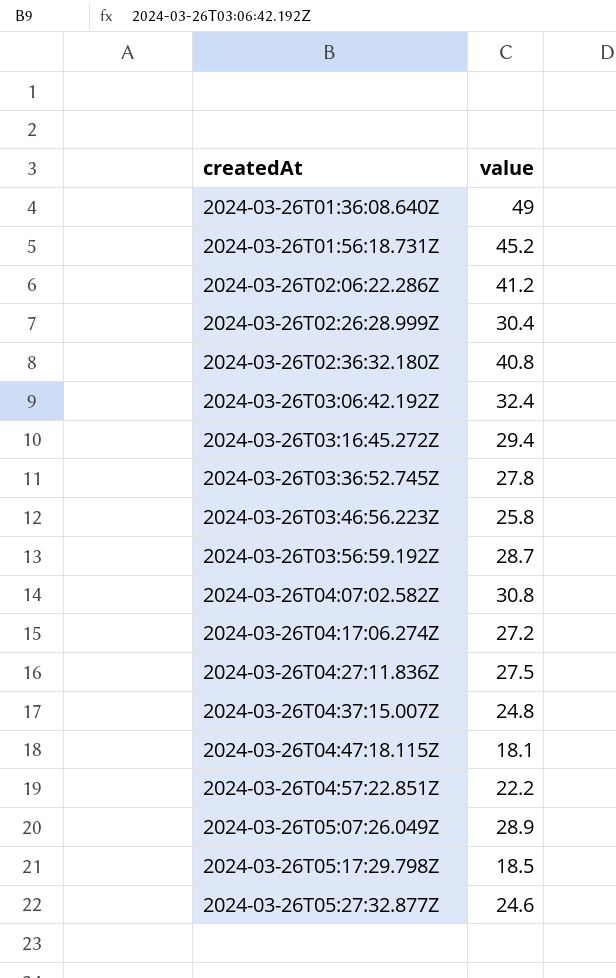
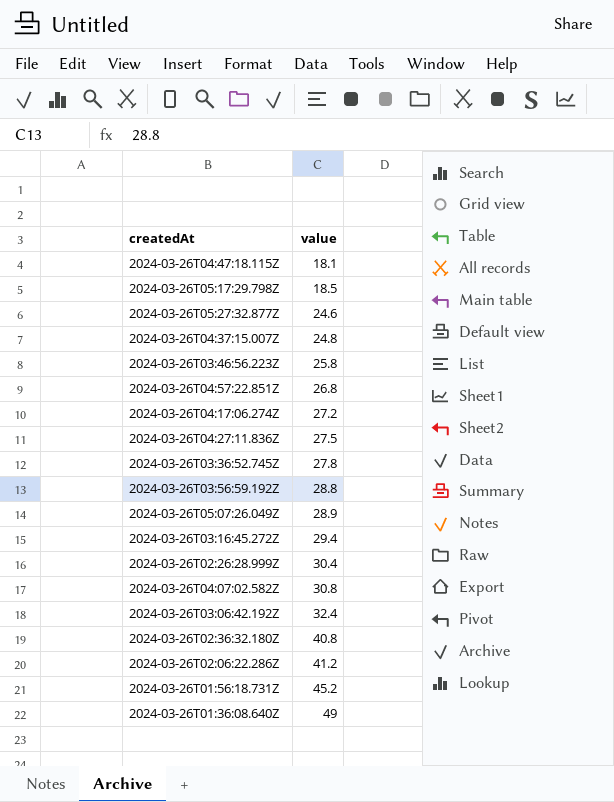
row order: createdAt ascending -> value ascending
2024-03-26T04:57:22.851Z | value: 22.2 -> 26.8
2024-03-26T03:56:59.192Z | value: 28.7 -> 28.8

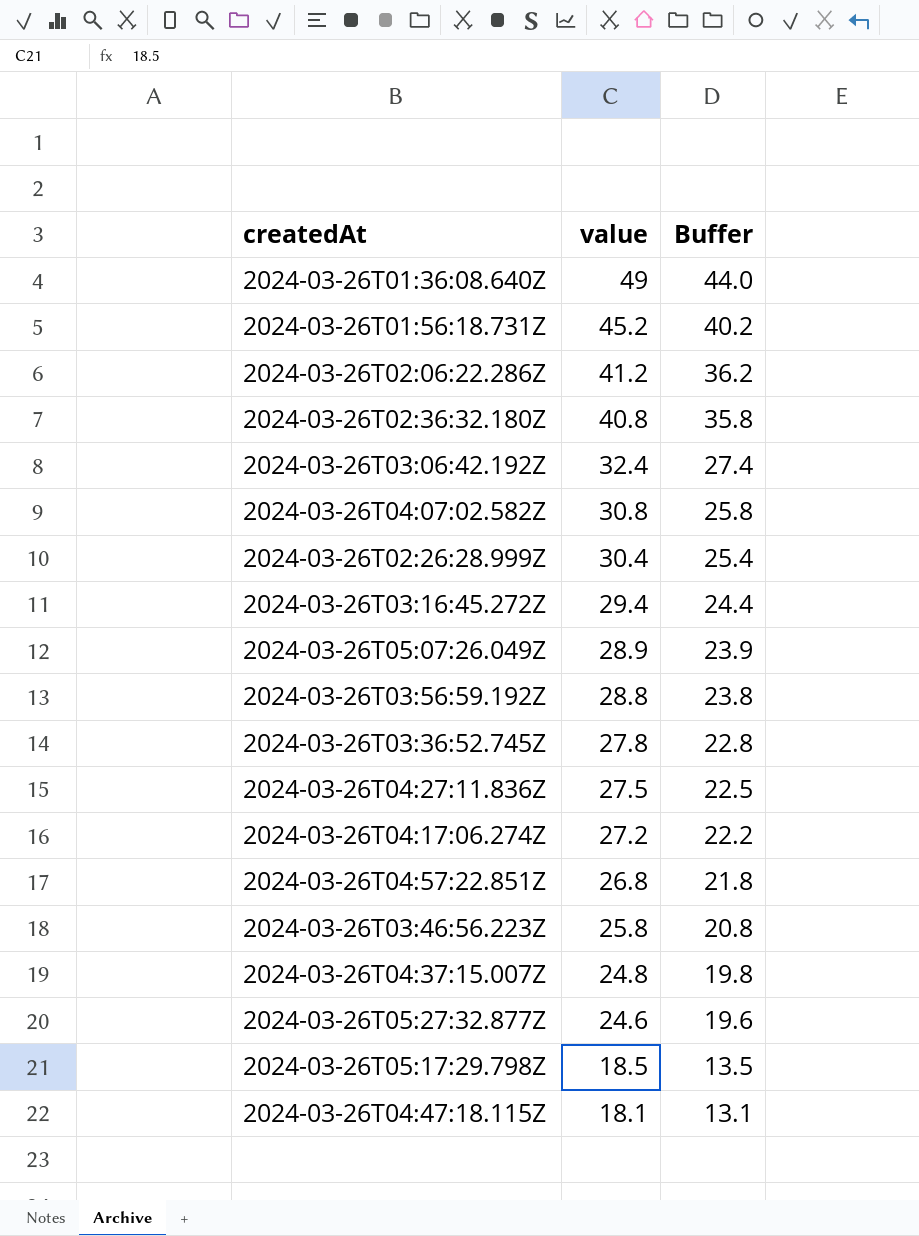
row order: value ascending -> value descending
column Buffer | formula: none -> [value] - 5

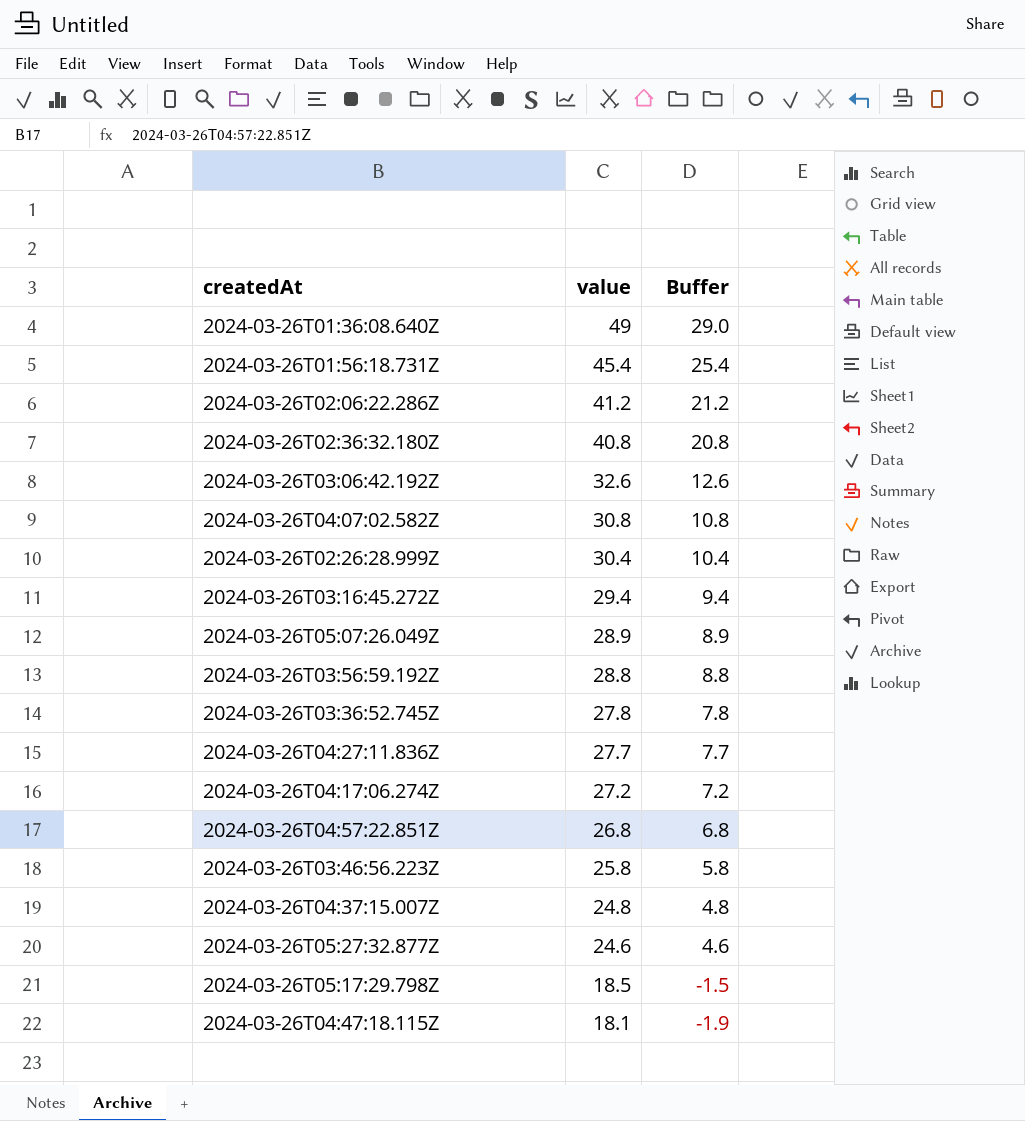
column Buffer | formula: [value] - 5 -> [value] - 20
2024-03-26T01:56:18.731Z | value: 45.2 -> 45.4
2024-03-26T03:06:42.192Z | value: 32.4 -> 32.6
2024-03-26T04:27:11.836Z | value: 27.5 -> 27.7

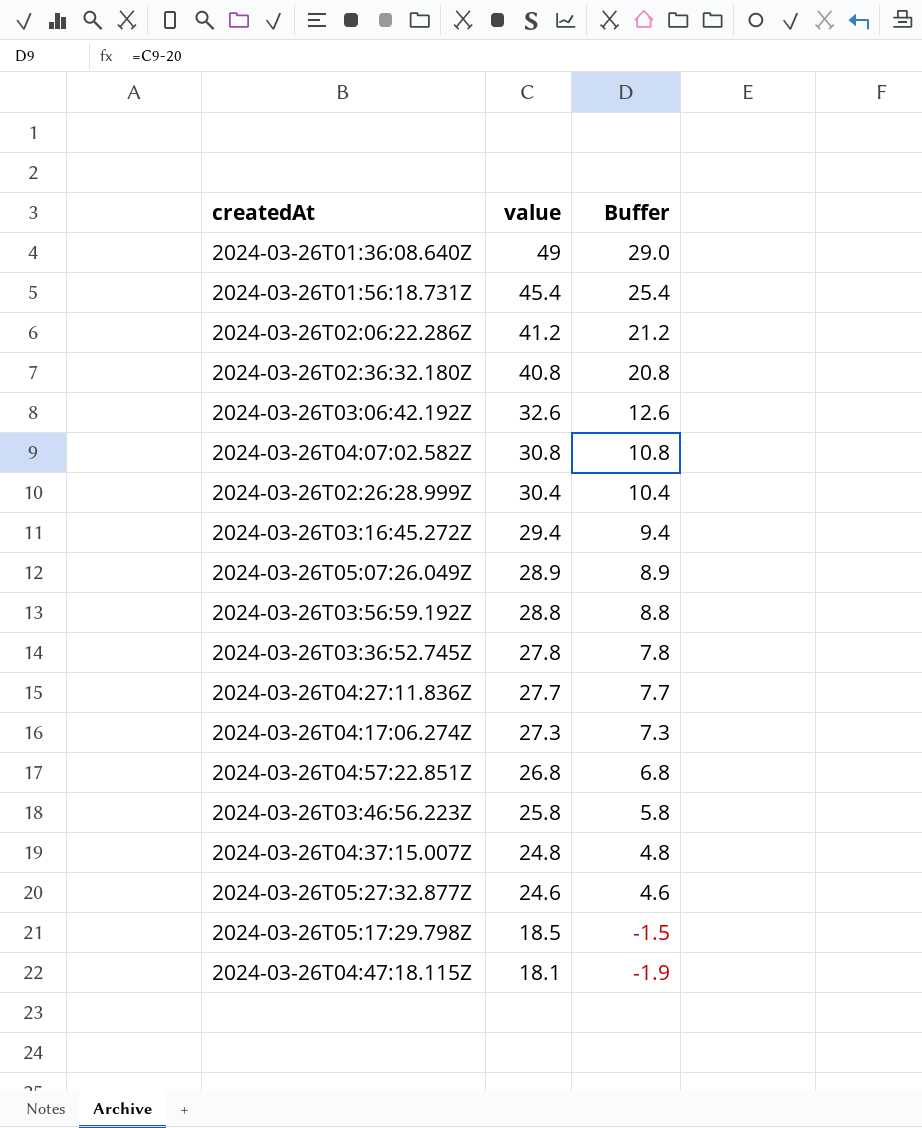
2024-03-26T04:17:06.274Z | value: 27.2 -> 27.3
2024-03-26T04:17:06.274Z | Buffer: 7.2 -> 7.3

